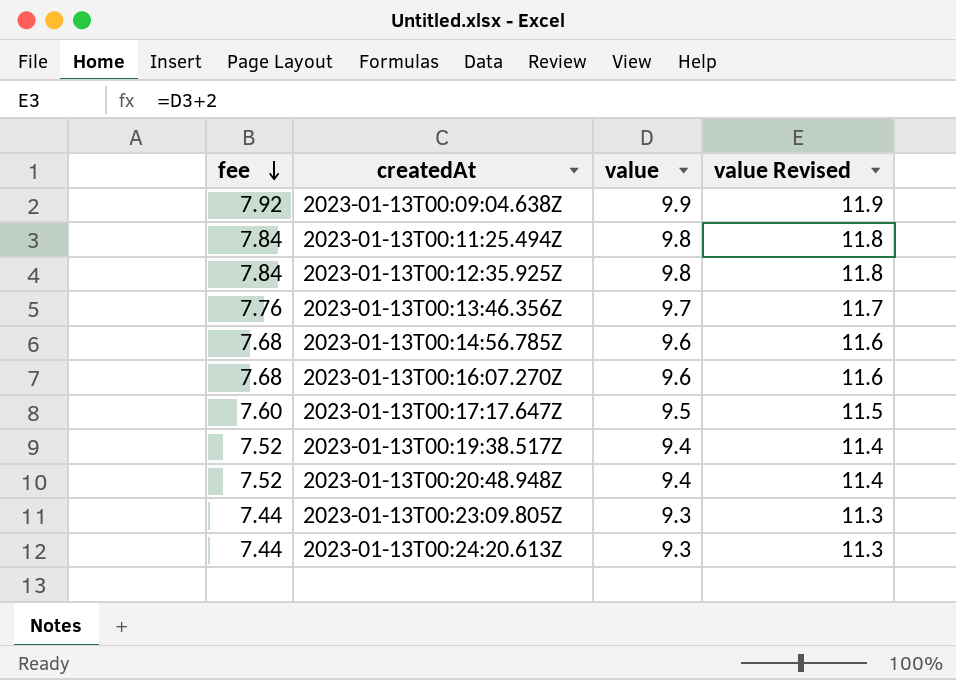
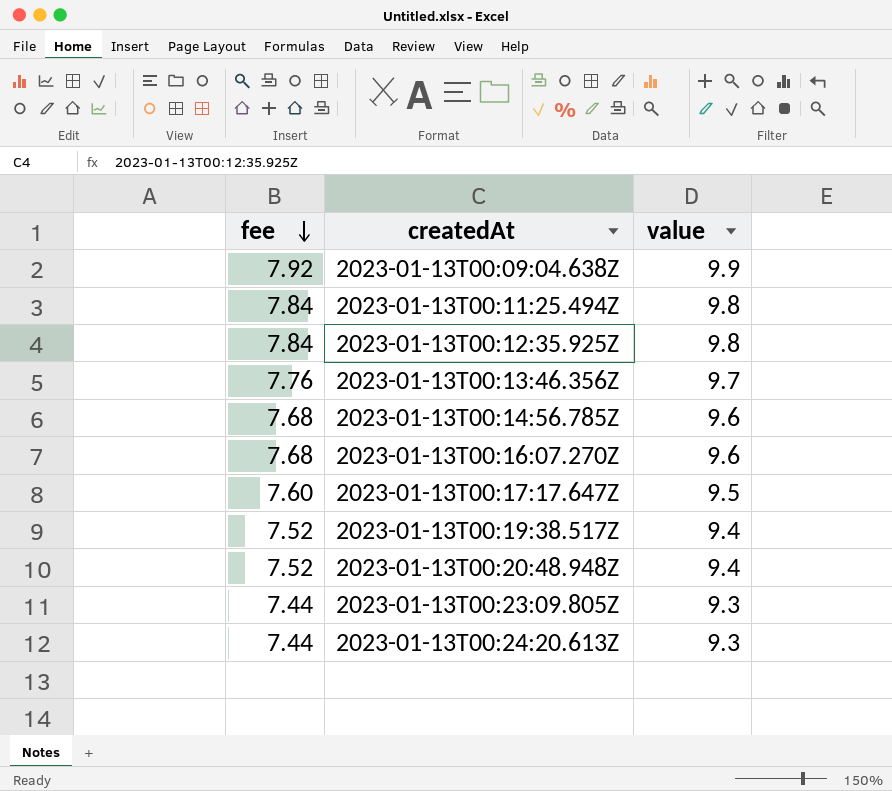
column value Revised | formula: [value] + 2 -> none

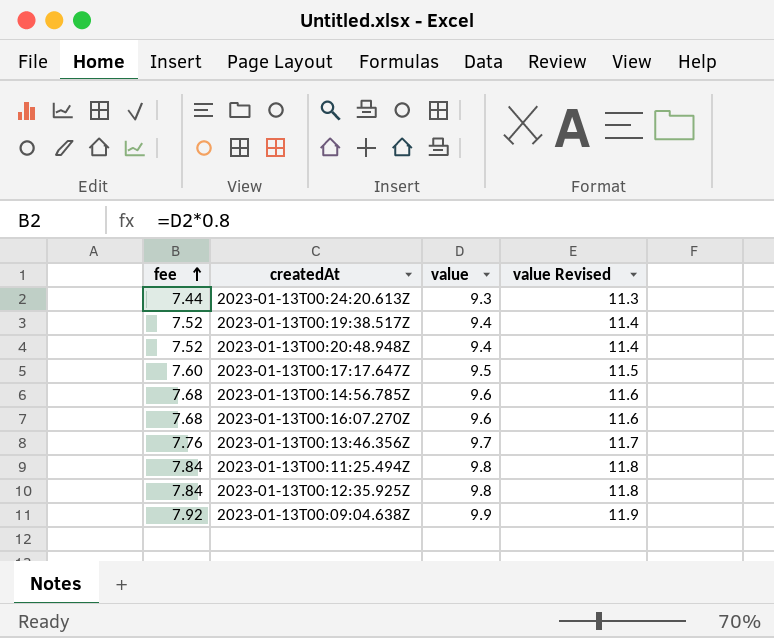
row order: fee descending -> fee ascending
column value Revised | formula: none -> [value] + 2
row 2023-01-13T00:23:09.805Z: 7.44 | 9.3 -> none

